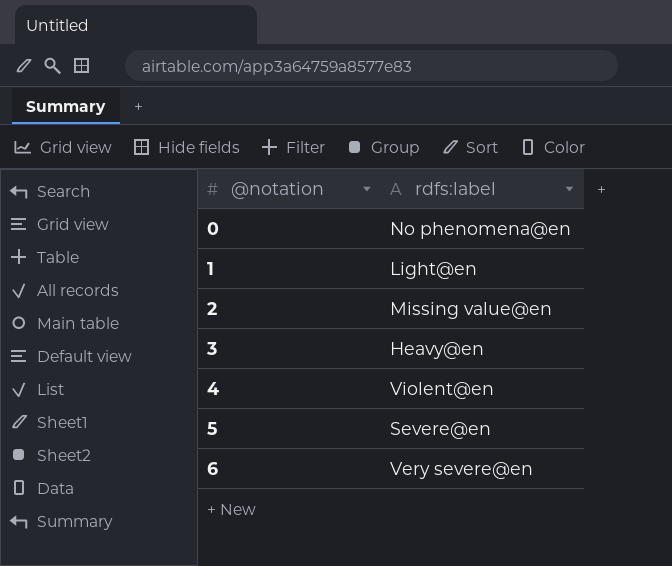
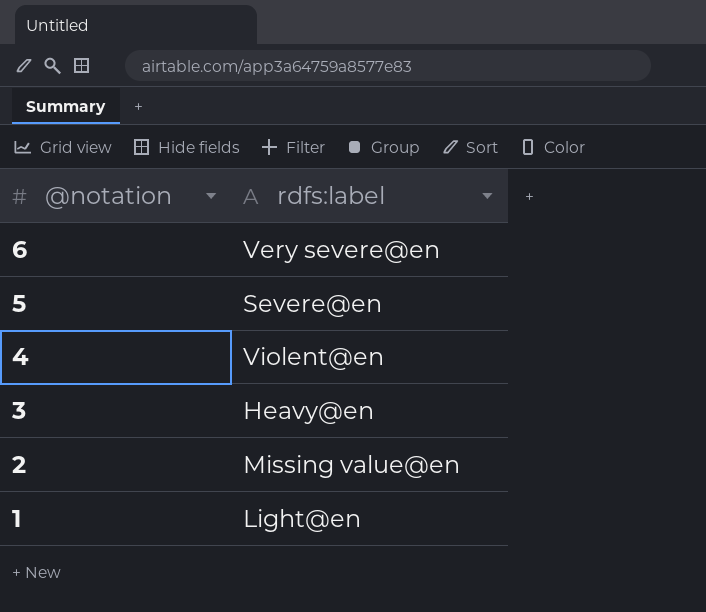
row order: @notation ascending -> @notation descending
row 0: No phenomena@en -> none

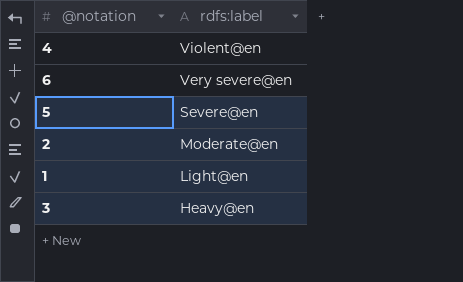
row order: @notation descending -> rdfs:label descending
2 | rdfs:label: Missing value@en -> Moderate@en

